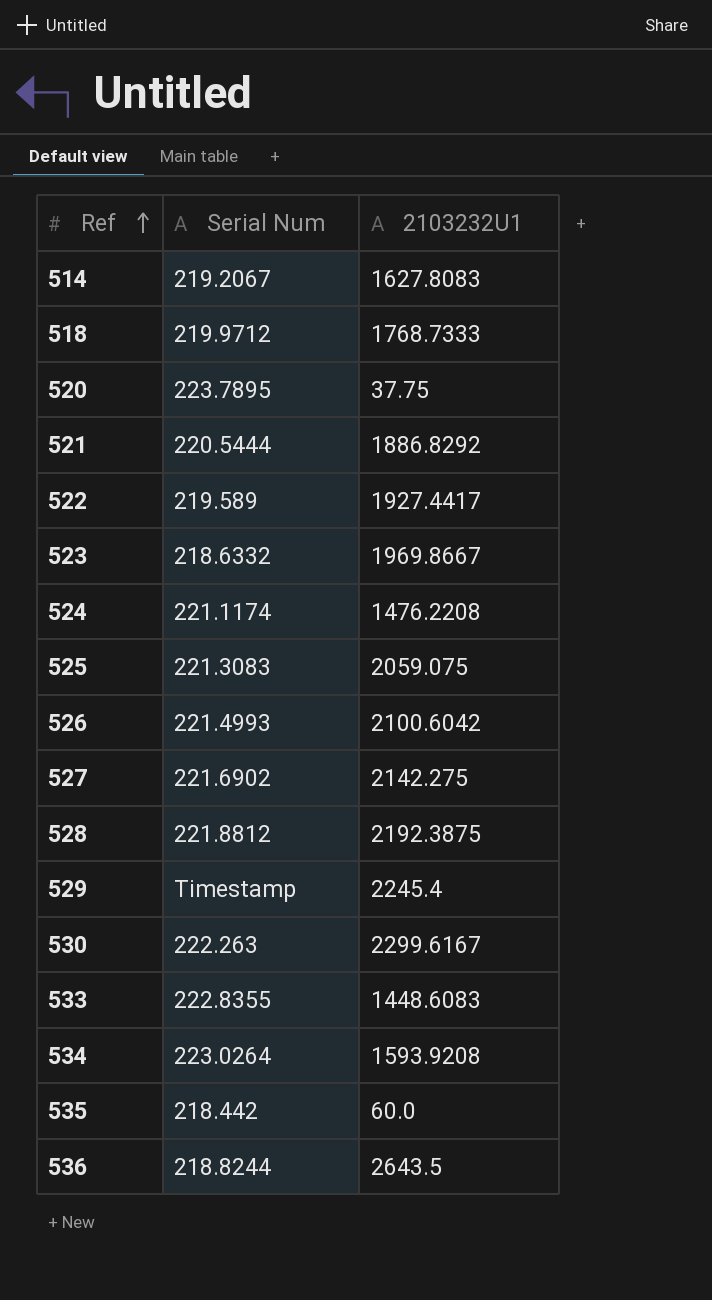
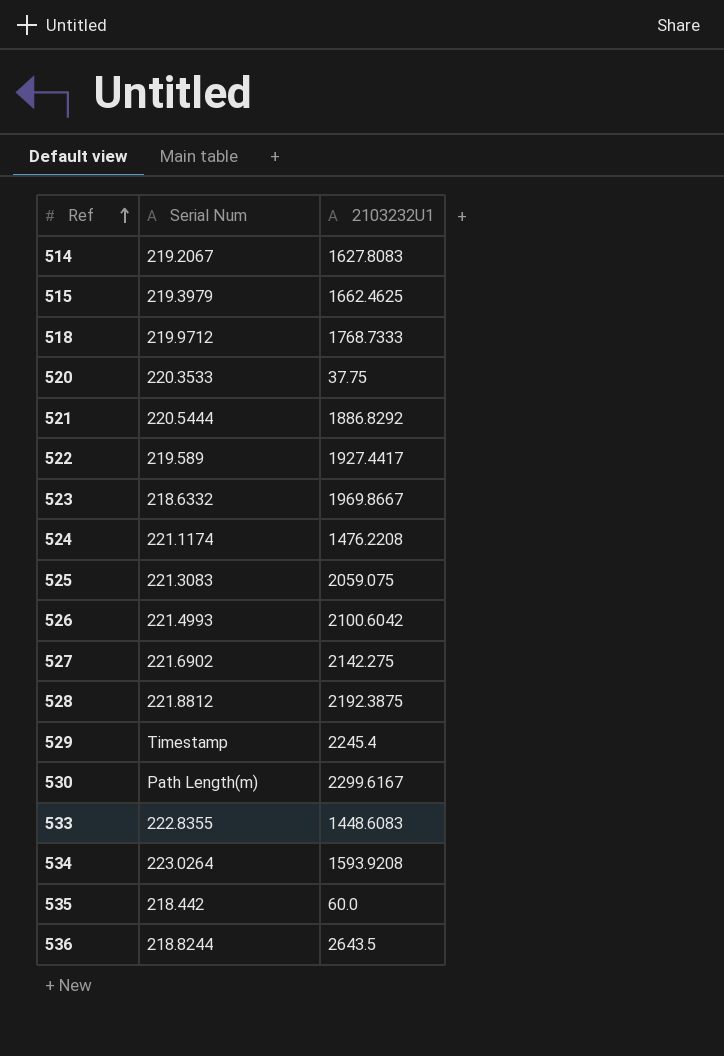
row 515: none -> 219.3979 | 1662.4625
520 | Serial Num: 223.7895 -> 220.3533
530 | Serial Num: 222.263 -> Path Length(m)

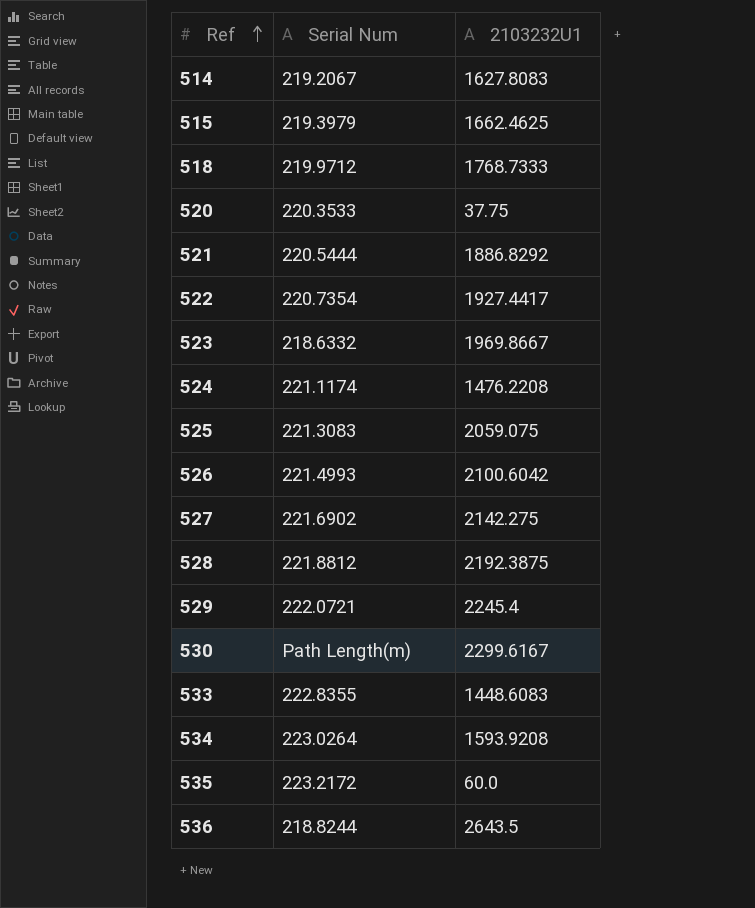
522 | Serial Num: 219.589 -> 220.7354
529 | Serial Num: Timestamp -> 222.0721
535 | Serial Num: 218.442 -> 223.2172

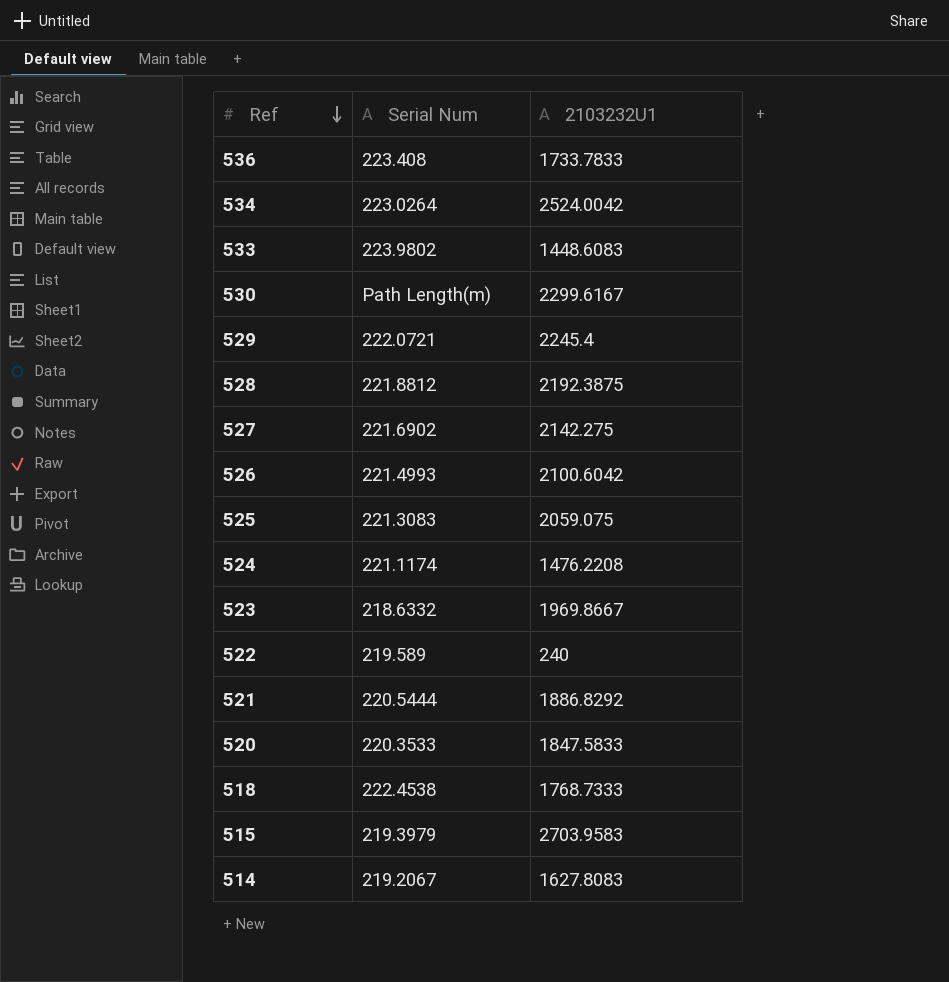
row order: Ref ascending -> Ref descending
row 535: 223.2172 | 60.0 -> none
536 | Serial Num: 218.8244 -> 223.408
536 | 2103232U1: 2643.5 -> 1733.7833
534 | 2103232U1: 1593.9208 -> 2524.0042
533 | Serial Num: 222.8355 -> 223.9802
522 | Serial Num: 220.7354 -> 219.589
522 | 2103232U1: 1927.4417 -> 240
520 | 2103232U1: 37.75 -> 1847.5833
518 | Serial Num: 219.9712 -> 222.4538
515 | 2103232U1: 1662.4625 -> 2703.9583

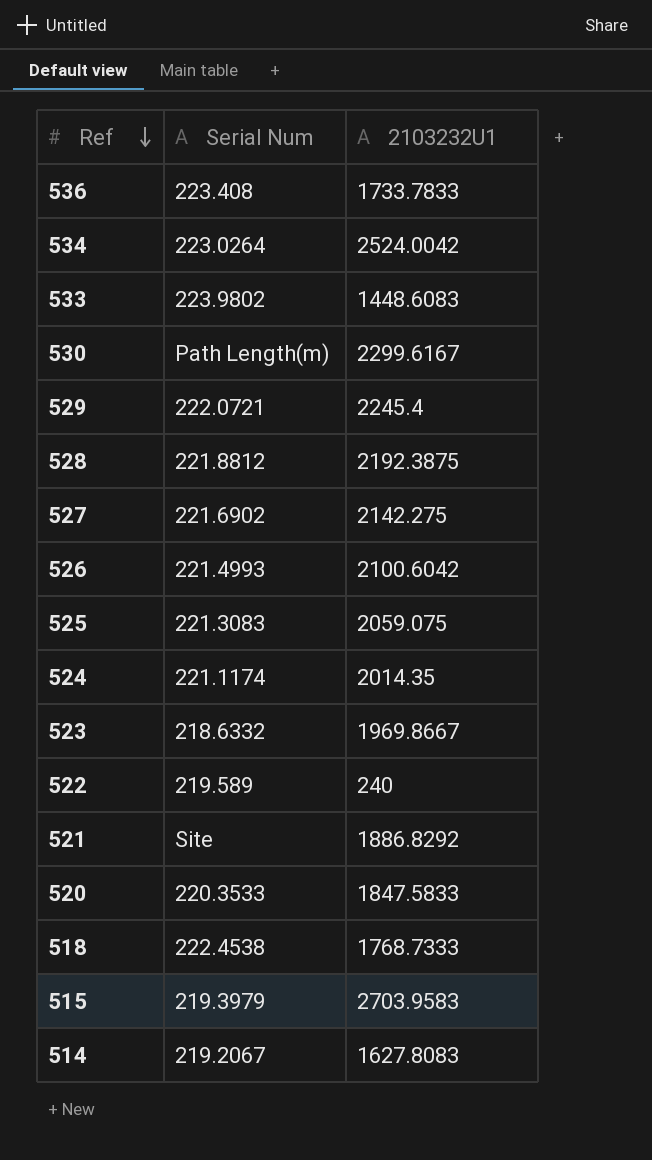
524 | 2103232U1: 1476.2208 -> 2014.35
521 | Serial Num: 220.5444 -> Site

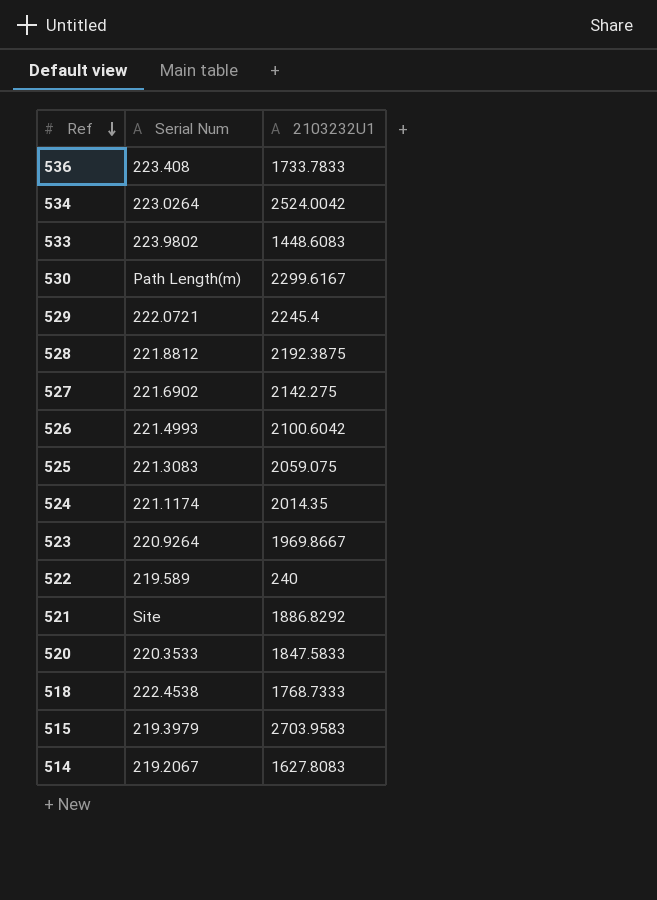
523 | Serial Num: 218.6332 -> 220.9264

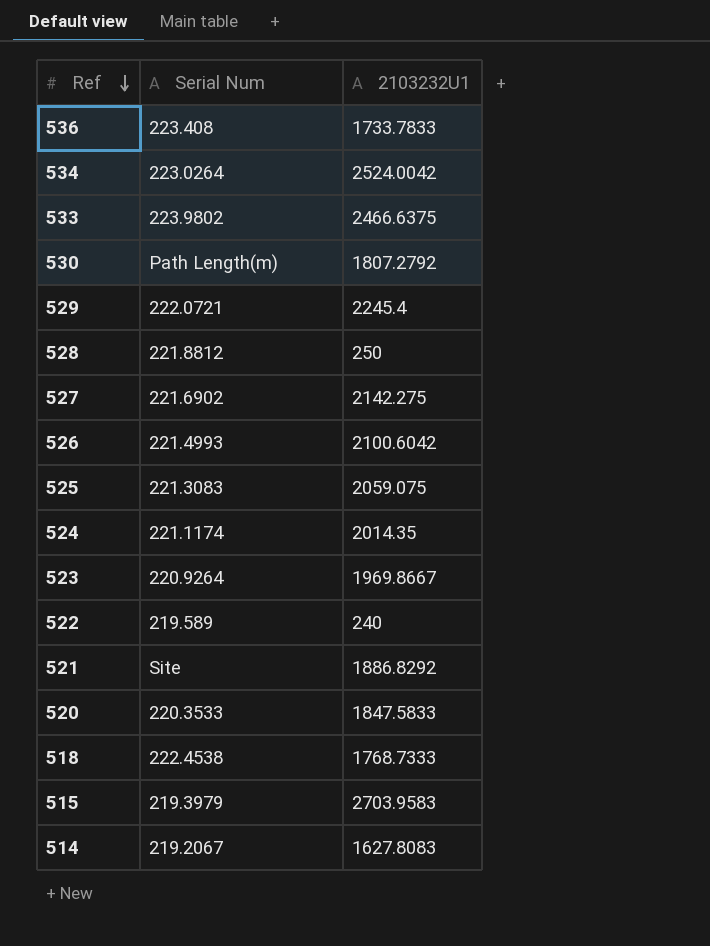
533 | 2103232U1: 1448.6083 -> 2466.6375
530 | 2103232U1: 2299.6167 -> 1807.2792
528 | 2103232U1: 2192.3875 -> 250

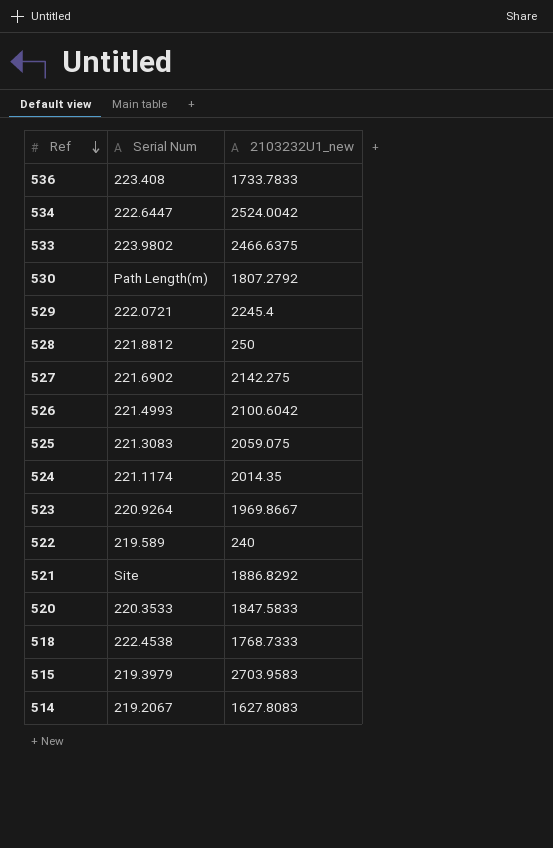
column name: 2103232U1 -> 2103232U1_new
534 | Serial Num: 223.0264 -> 222.6447

